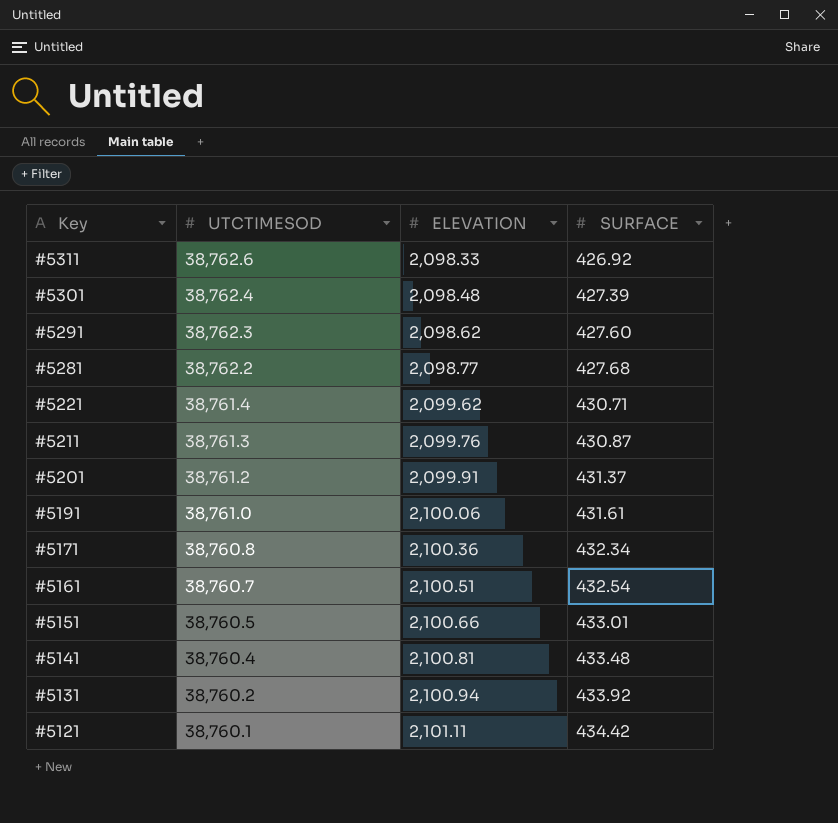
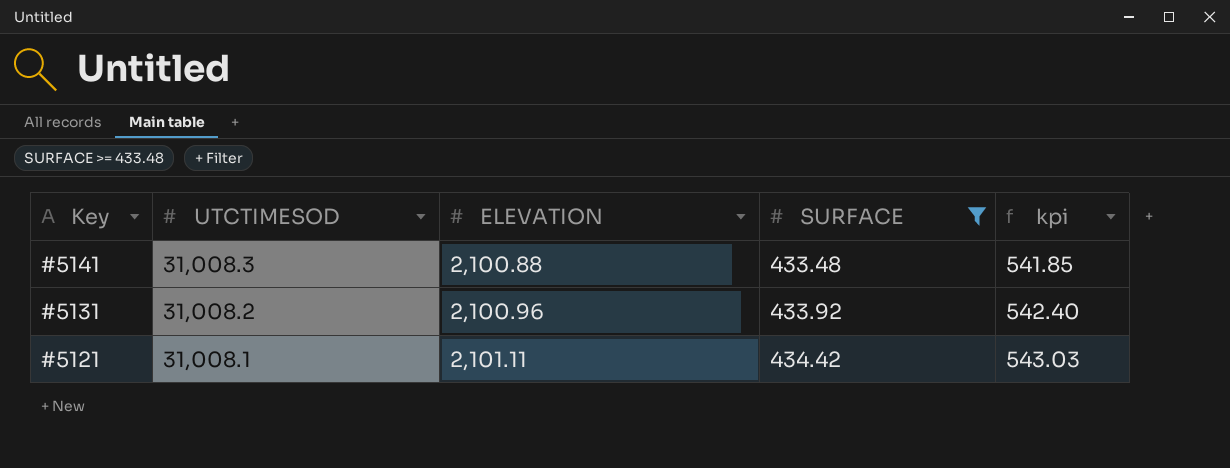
filter: none -> SURFACE >= 433.48
column kpi | formula: none -> [SURFACE] * 1.25
#5141 | UTCTIMESOD: 38,760.4 -> 31,008.3
#5141 | ELEVATION: 2,100.81 -> 2,100.88
#5131 | UTCTIMESOD: 38,760.2 -> 31,008.2
#5131 | ELEVATION: 2,100.94 -> 2,100.96
#5121 | UTCTIMESOD: 38,760.1 -> 31,008.1

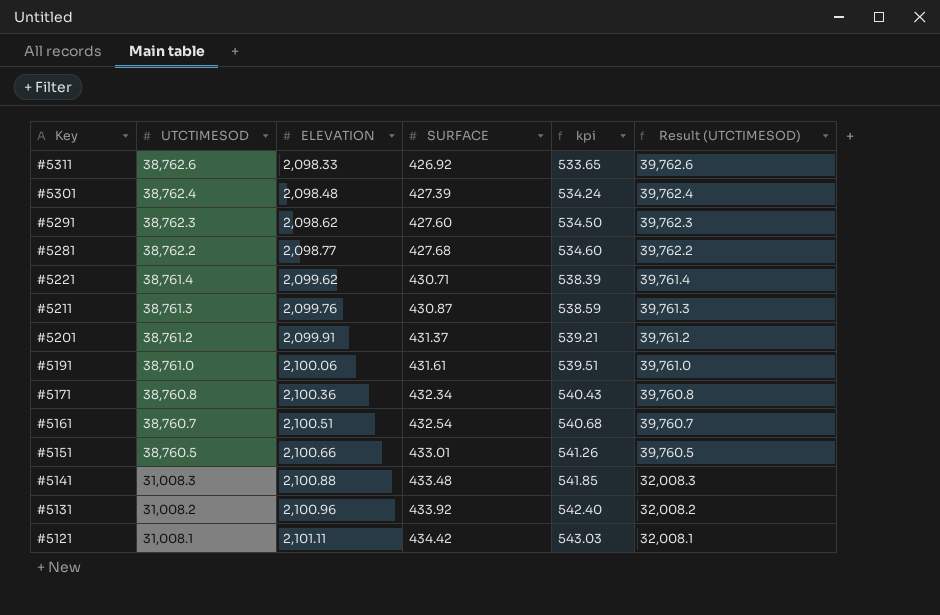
filter: SURFACE >= 433.48 -> none
column Result (UTCTIMESOD) | formula: none -> [UTCTIMESOD] + 1000

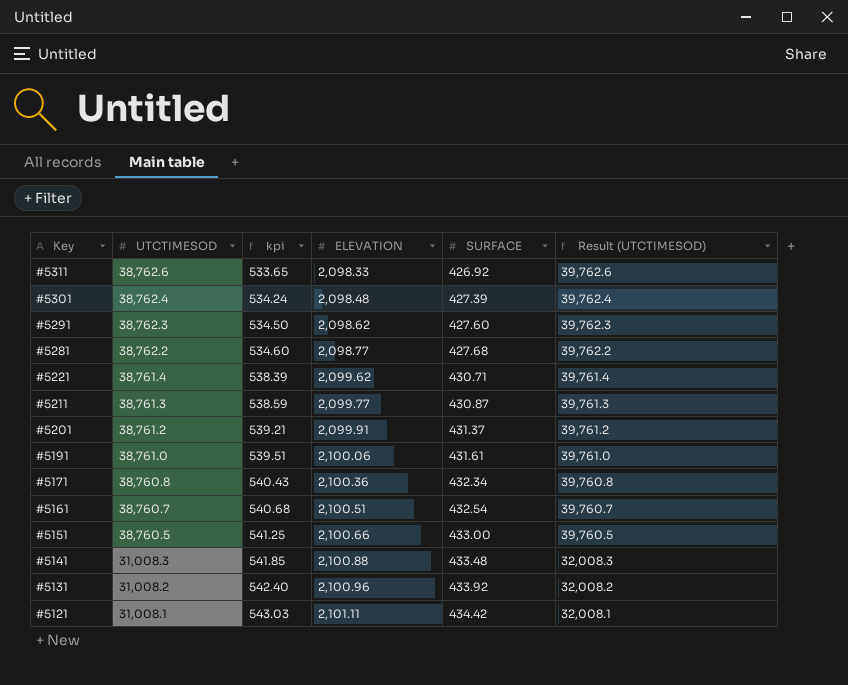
column kpi | position: 5 -> 3
#5211 | ELEVATION: 2,099.76 -> 2,099.77
#5151 | kpi: 541.26 -> 541.25
#5151 | SURFACE: 433.01 -> 433.00

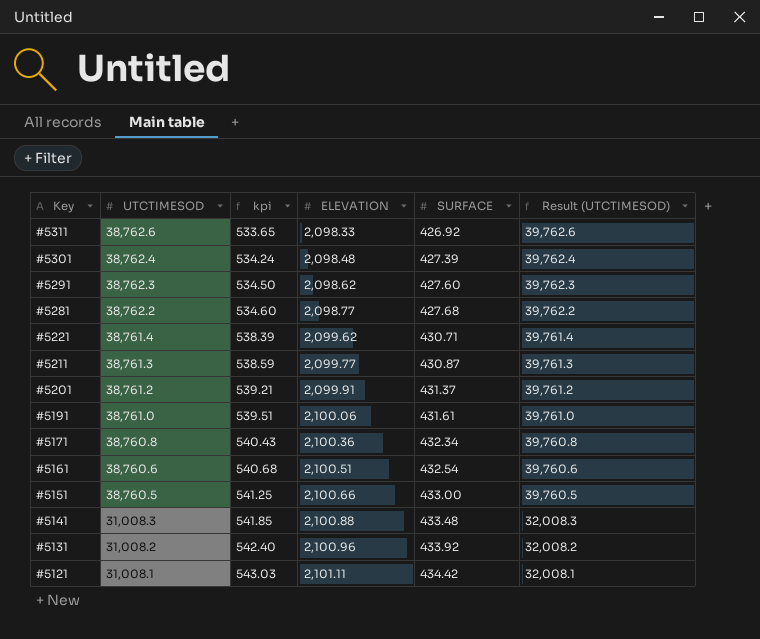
#5161 | UTCTIMESOD: 38,760.7 -> 38,760.6
#5161 | Result (UTCTIMESOD): 39,760.7 -> 39,760.6

